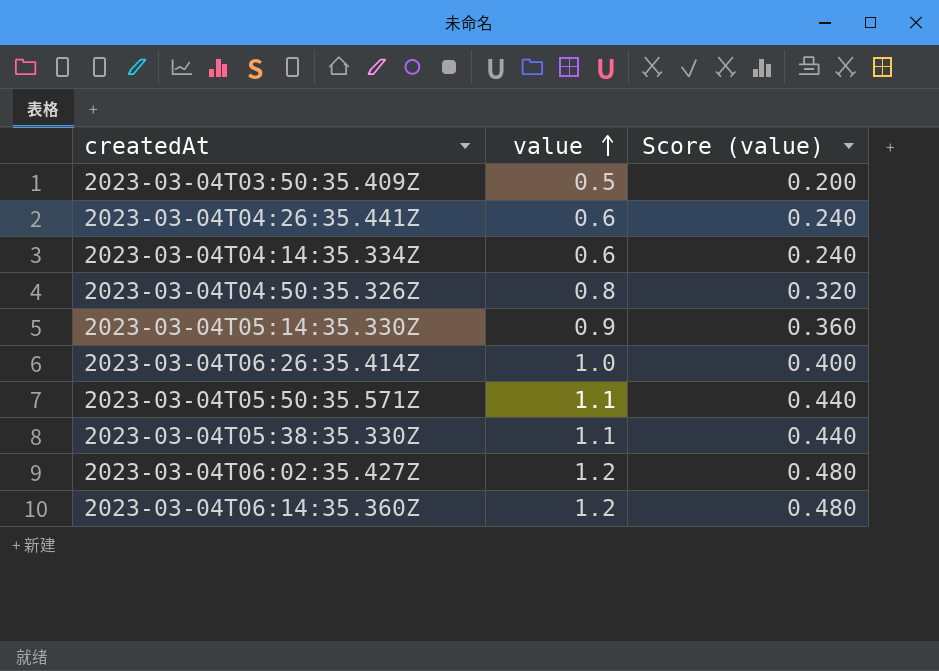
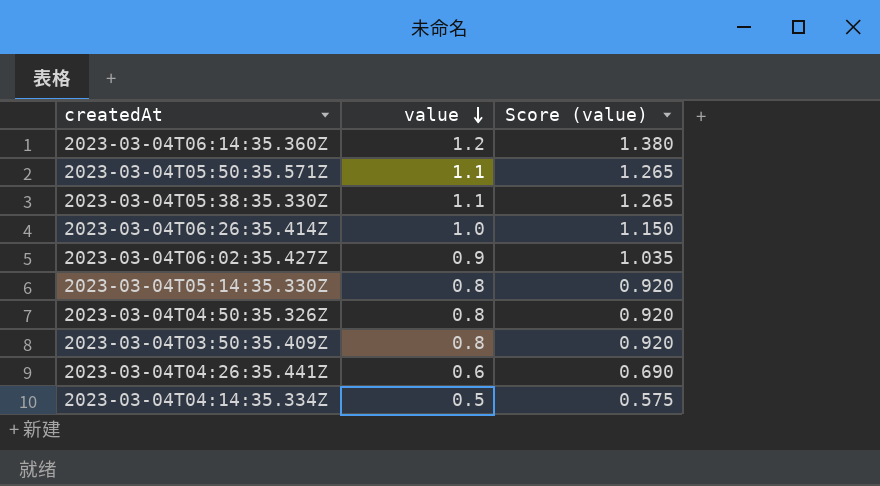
row order: value ascending -> value descending
column Score (value) | formula: [value] * 0.4 -> [value] * 1.15
2023-03-04T06:02:35.427Z | value: 1.2 -> 0.9
2023-03-04T05:14:35.330Z | value: 0.9 -> 0.8
2023-03-04T03:50:35.409Z | value: 0.5 -> 0.8
2023-03-04T04:14:35.334Z | value: 0.6 -> 0.5

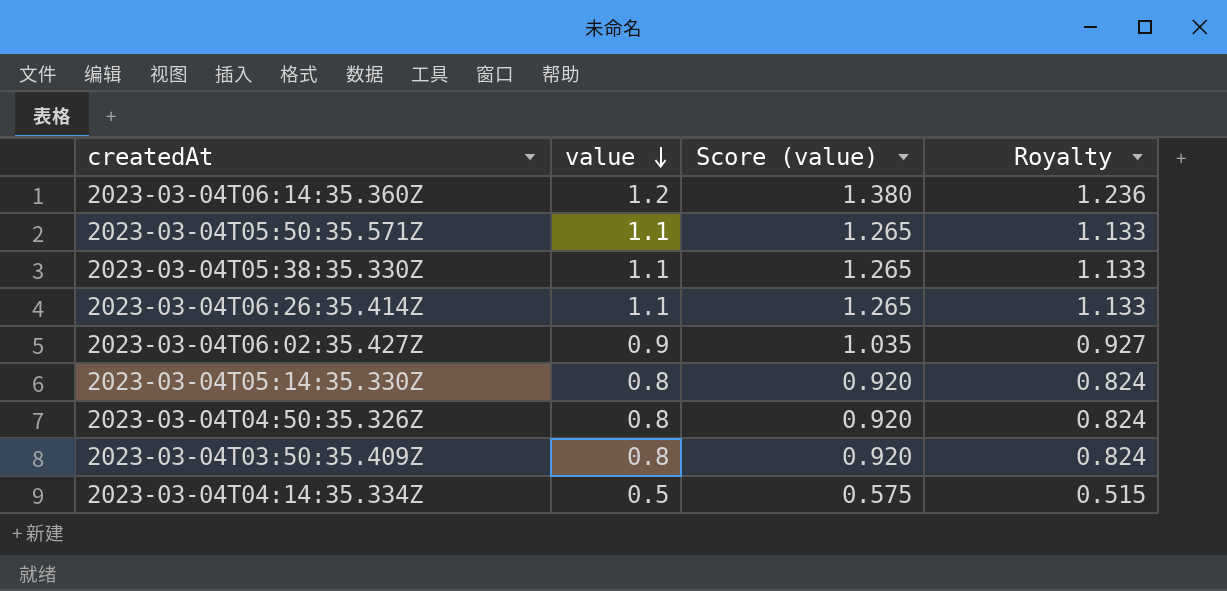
column Royalty | formula: none -> [value] * 1.03
row 2023-03-04T04:26:35.441Z: 0.6 | 0.690 -> none
2023-03-04T06:26:35.414Z | value: 1.0 -> 1.1
2023-03-04T06:26:35.414Z | Score (value): 1.150 -> 1.265

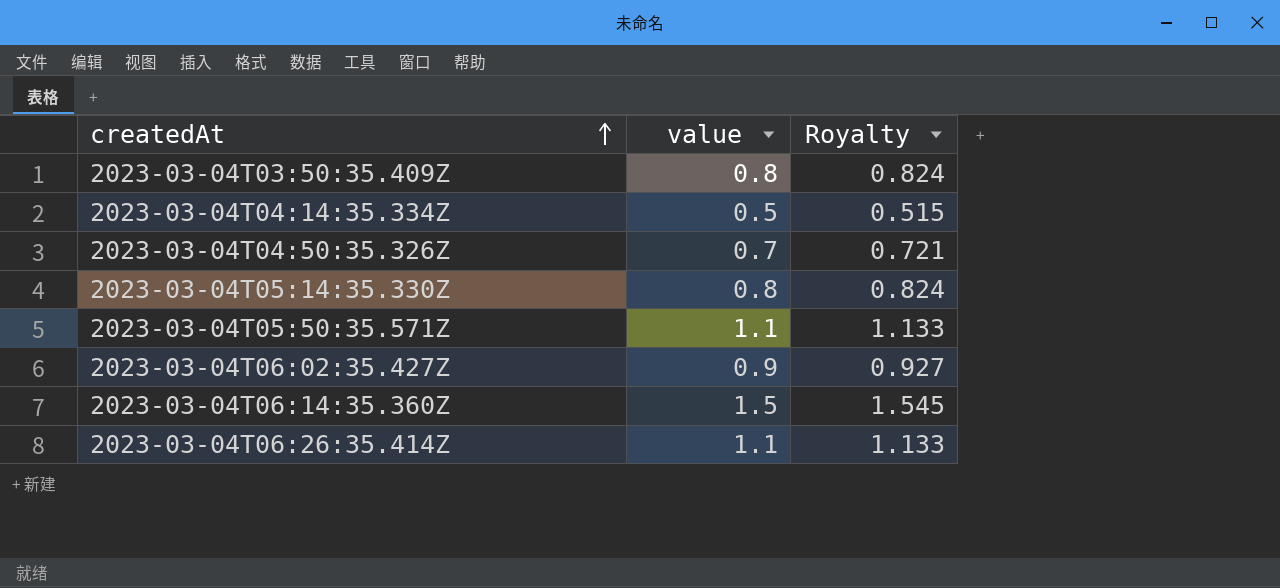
row order: value descending -> createdAt ascending
column Score (value) | formula: [value] * 1.15 -> none
row 2023-03-04T05:38:35.330Z: 1.1 | 1.265 | 1.133 -> none
2023-03-04T04:50:35.326Z | value: 0.8 -> 0.7
2023-03-04T04:50:35.326Z | Royalty: 0.824 -> 0.721
2023-03-04T06:14:35.360Z | value: 1.2 -> 1.5
2023-03-04T06:14:35.360Z | Royalty: 1.236 -> 1.545

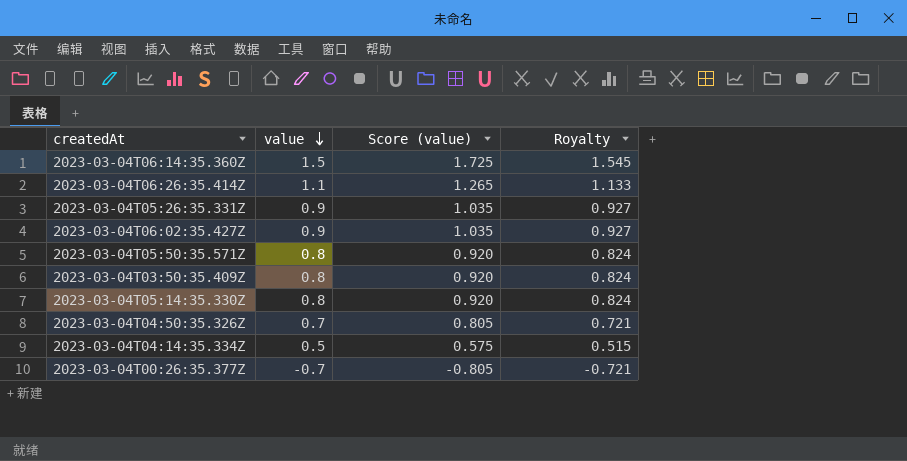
row order: createdAt ascending -> value descending
column Score (value) | formula: none -> [value] * 1.15
row 2023-03-04T05:26:35.331Z: none -> 0.9 | 1.035 | 0.927
2023-03-04T05:50:35.571Z | value: 1.1 -> 0.8
2023-03-04T05:50:35.571Z | Royalty: 1.133 -> 0.824
row 2023-03-04T00:26:35.377Z: none -> -0.7 | -0.805 | -0.721

